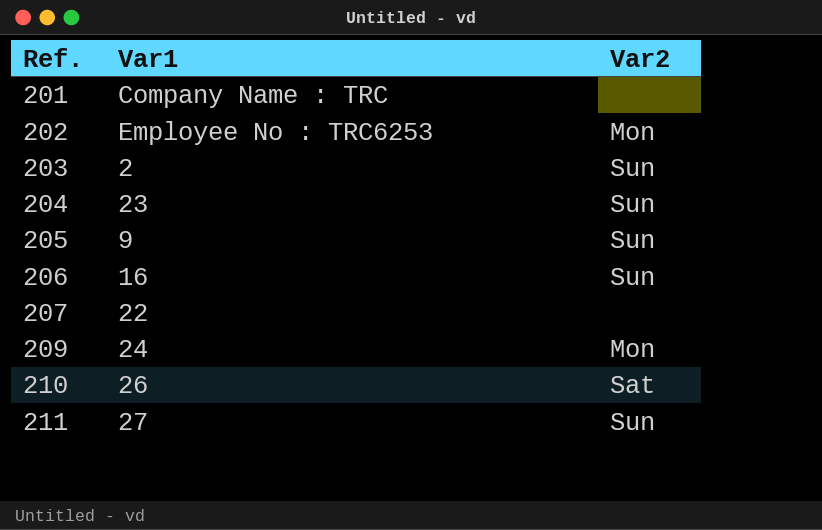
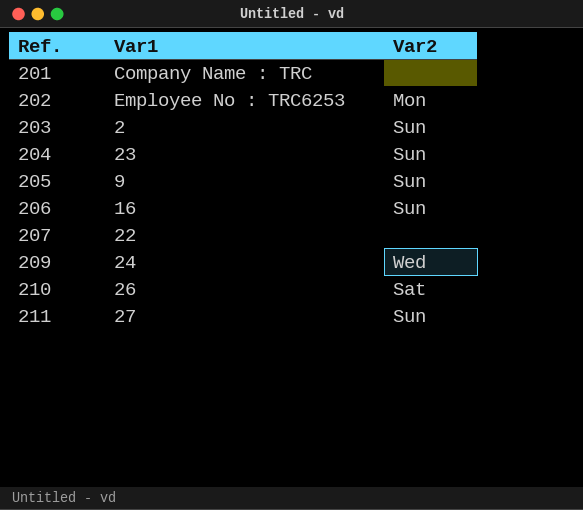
209 | Var2: Mon -> Wed

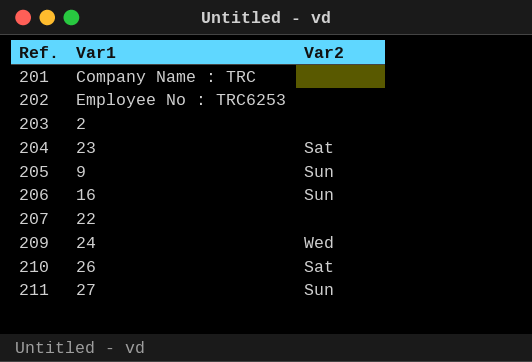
202 | Var2: Mon -> none
203 | Var2: Sun -> none
204 | Var2: Sun -> Sat

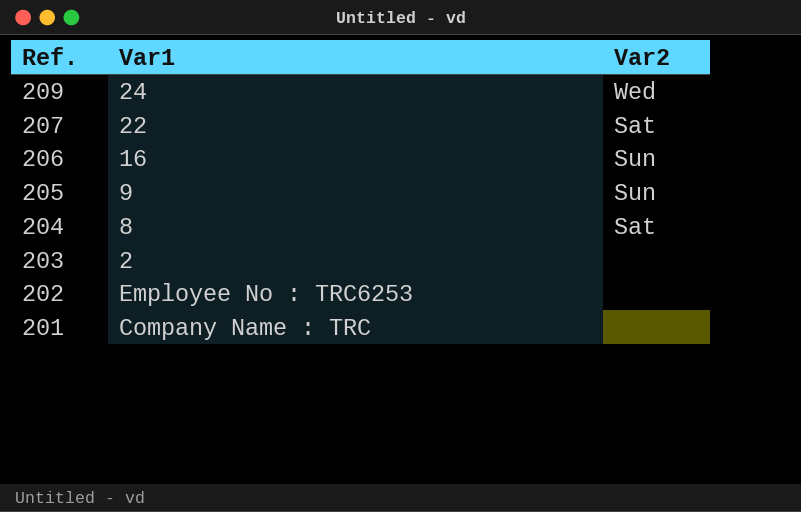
row order: Ref. ascending -> Ref. descending
row 210: 26 | Sat -> none
row 211: 27 | Sun -> none
207 | Var2: none -> Sat
204 | Var1: 23 -> 8

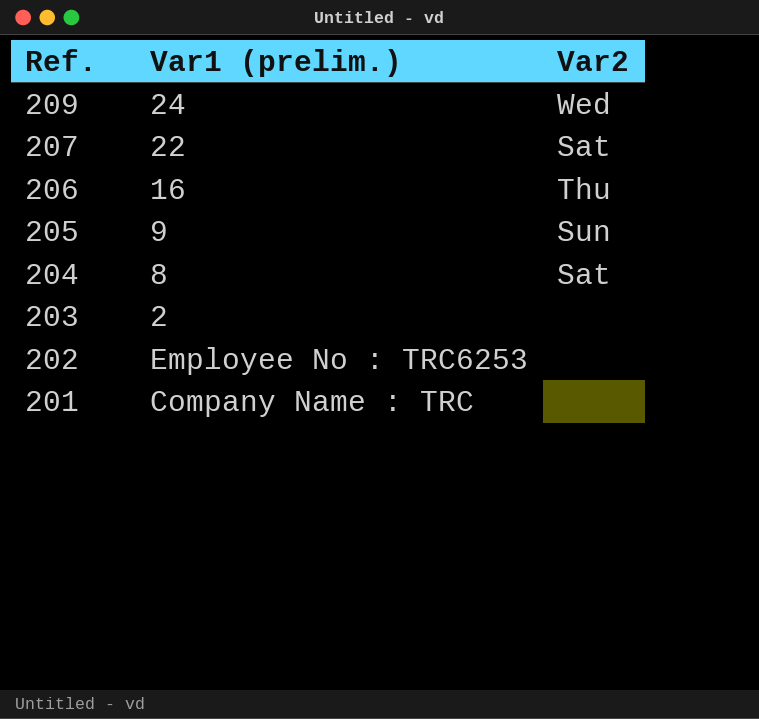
column name: Var1 -> Var1 (prelim.)
206 | Var2: Sun -> Thu

